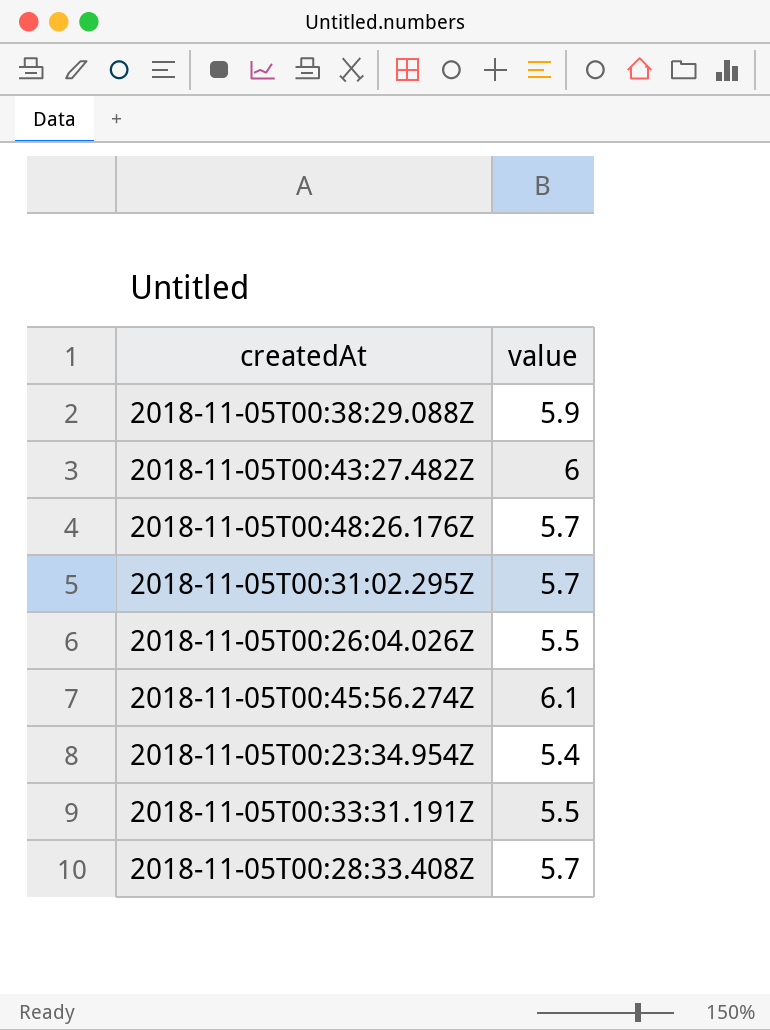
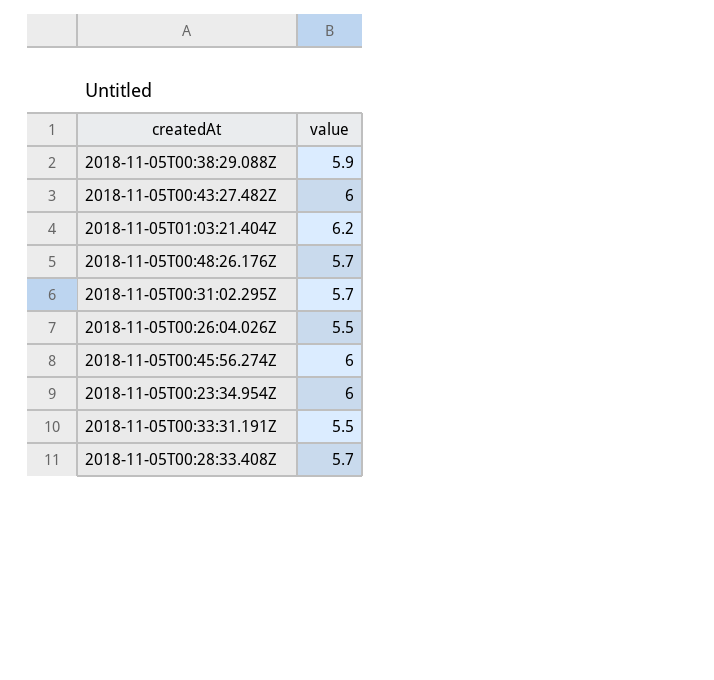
row 2018-11-05T01:03:21.404Z: none -> 6.2
2018-11-05T00:45:56.274Z | value: 6.1 -> 6
2018-11-05T00:23:34.954Z | value: 5.4 -> 6

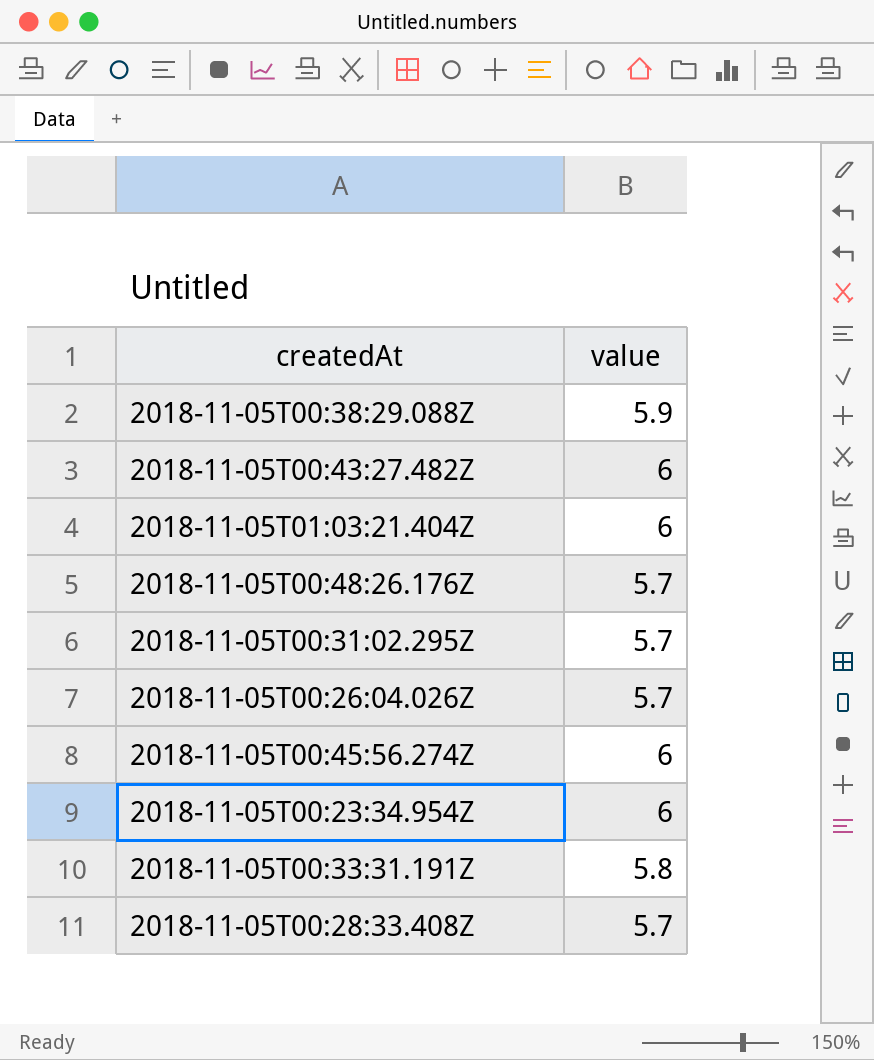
2018-11-05T01:03:21.404Z | value: 6.2 -> 6
2018-11-05T00:26:04.026Z | value: 5.5 -> 5.7
2018-11-05T00:33:31.191Z | value: 5.5 -> 5.8

